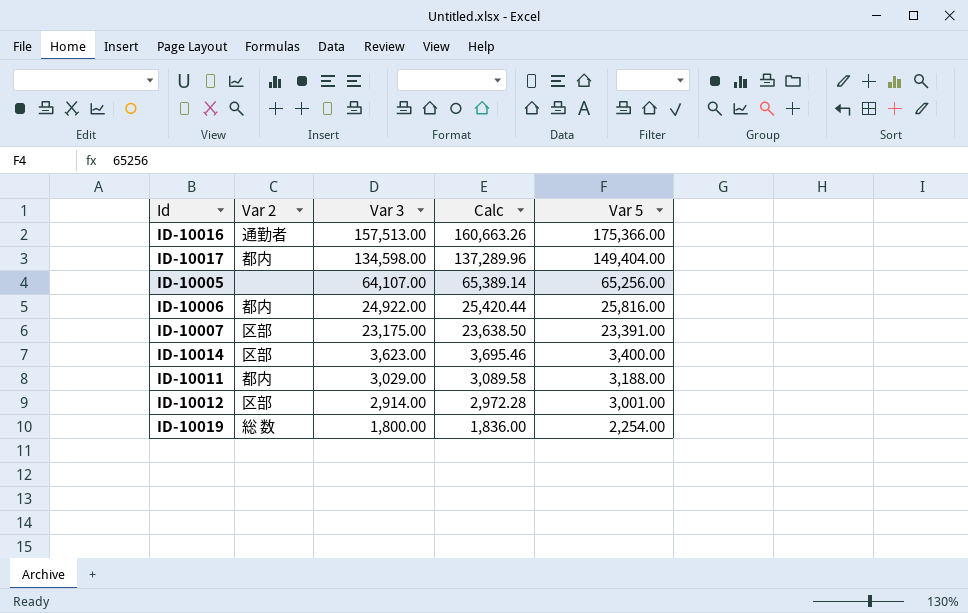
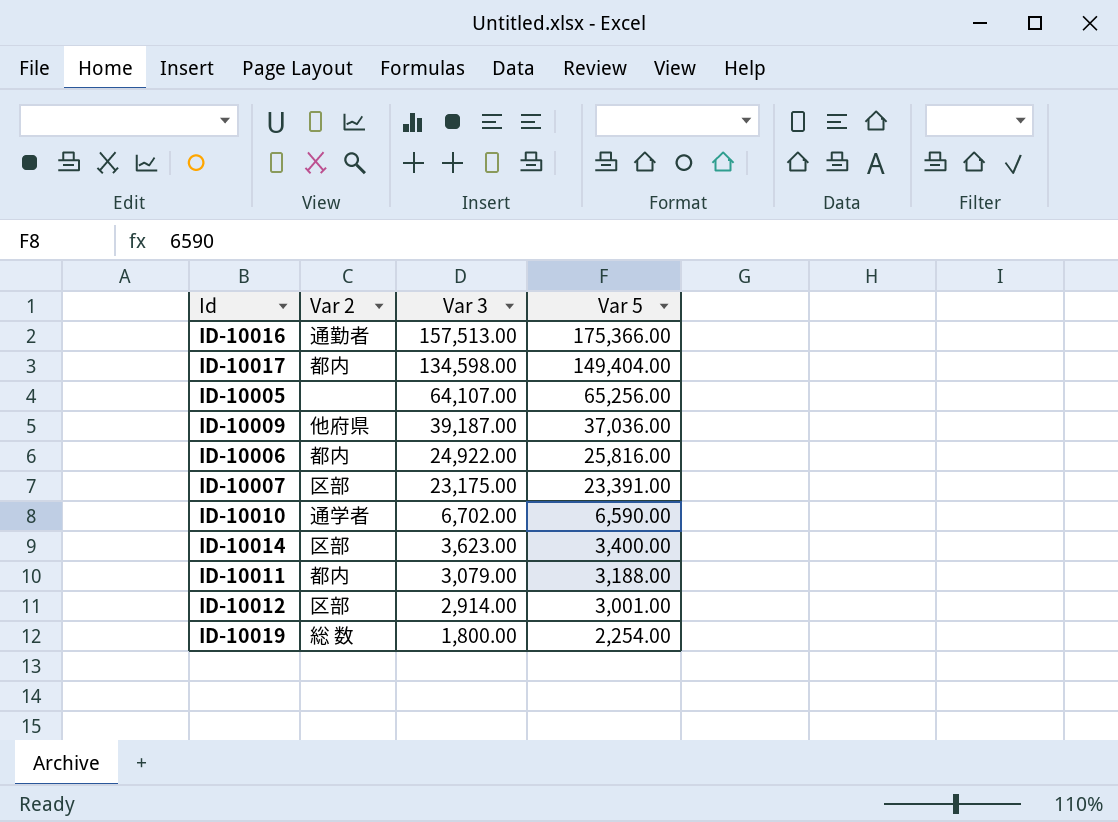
column Calc | formula: [Var 3] * 1.02 -> none
row ID-10009: none -> 他府県 | 39,187.00 | 37,036.00
row ID-10010: none -> 通学者 | 6,702.00 | 6,590.00
ID-10011 | Var 3: 3,029.00 -> 3,079.00

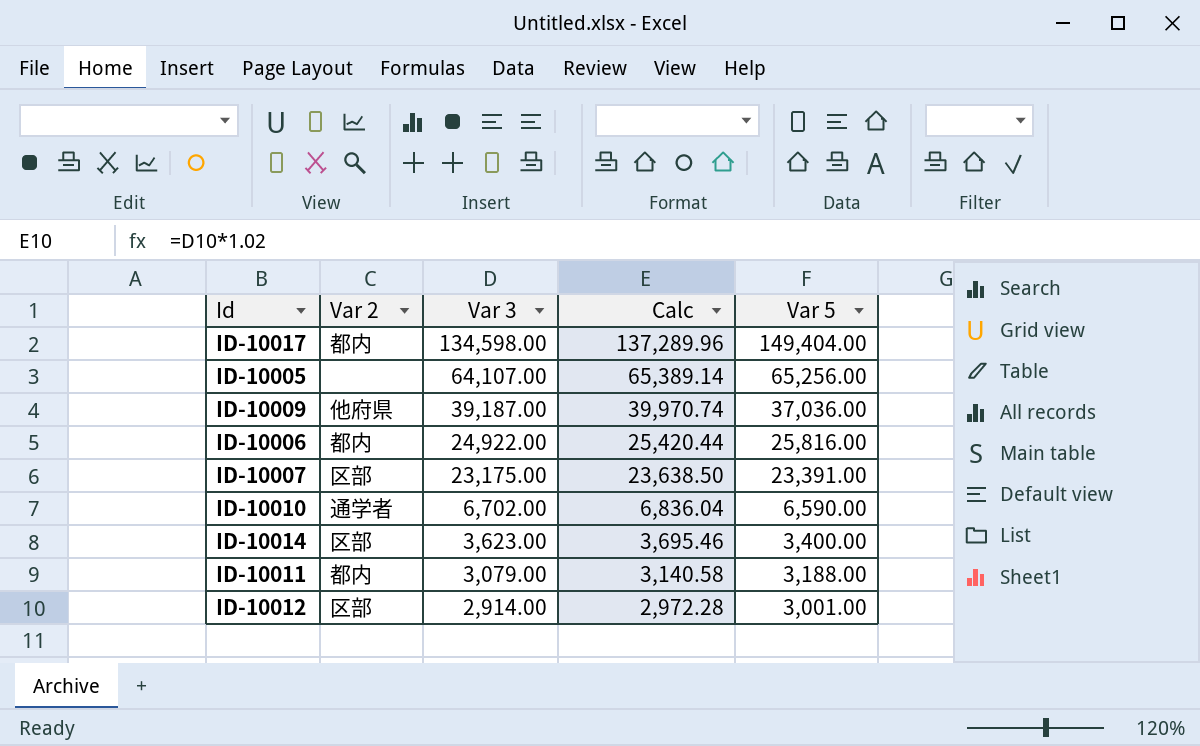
column Calc | formula: none -> [Var 3] * 1.02
row ID-10016: 通勤者 | 157,513.00 | 175,366.00 -> none
row ID-10019: 総 数 | 1,800.00 | 2,254.00 -> none

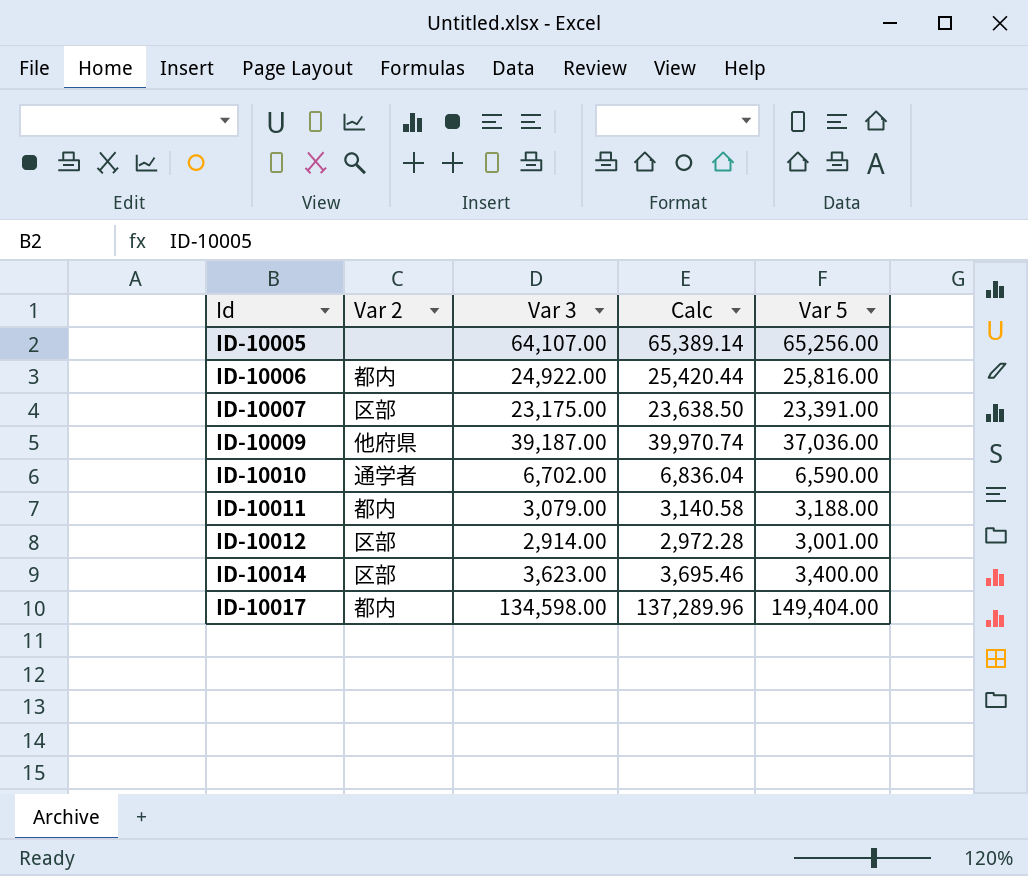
row order: Var 3 descending -> Id ascending

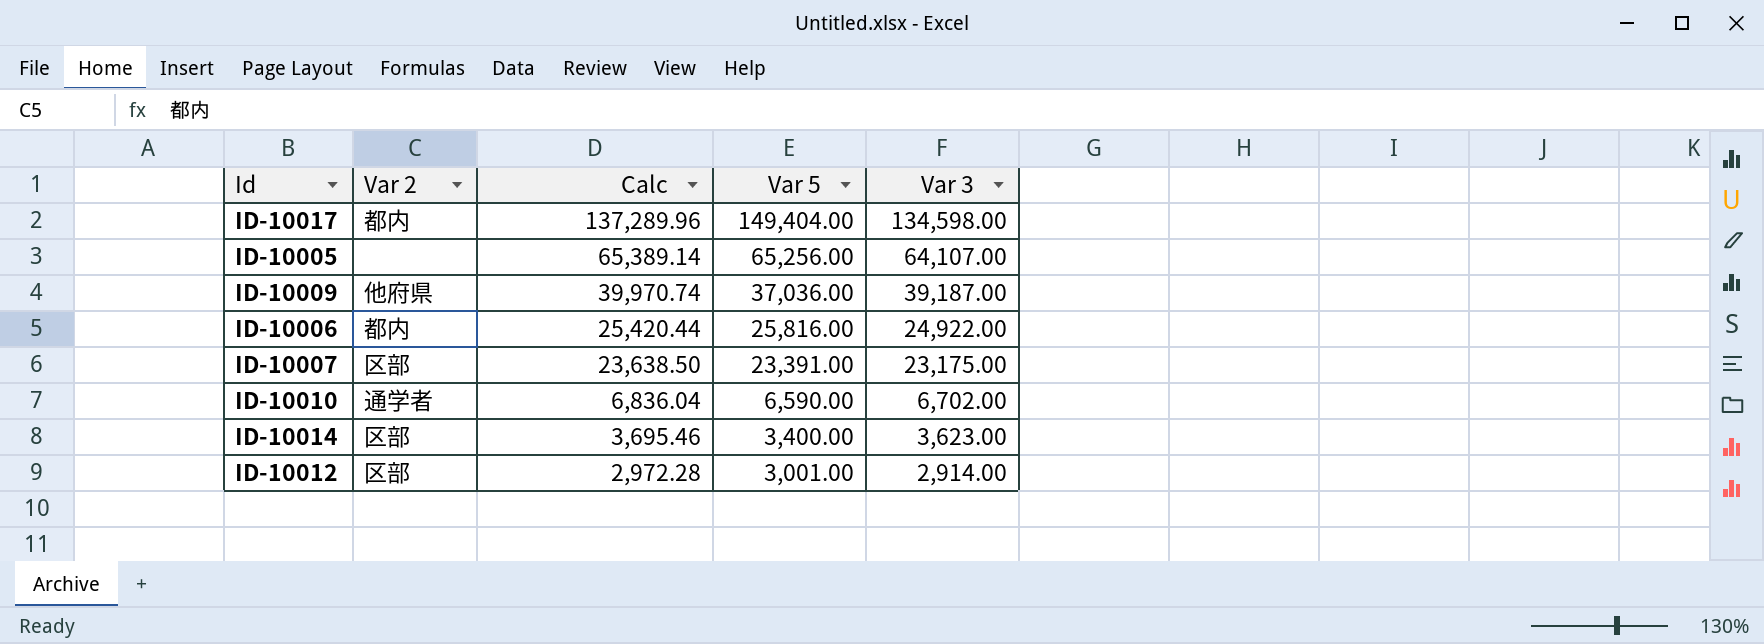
row order: Id ascending -> Calc descending
column Var 3 | position: 3 -> 5
row ID-10011: 都内 | 3,079.00 | 3,140.58 | 3,188.00 -> none

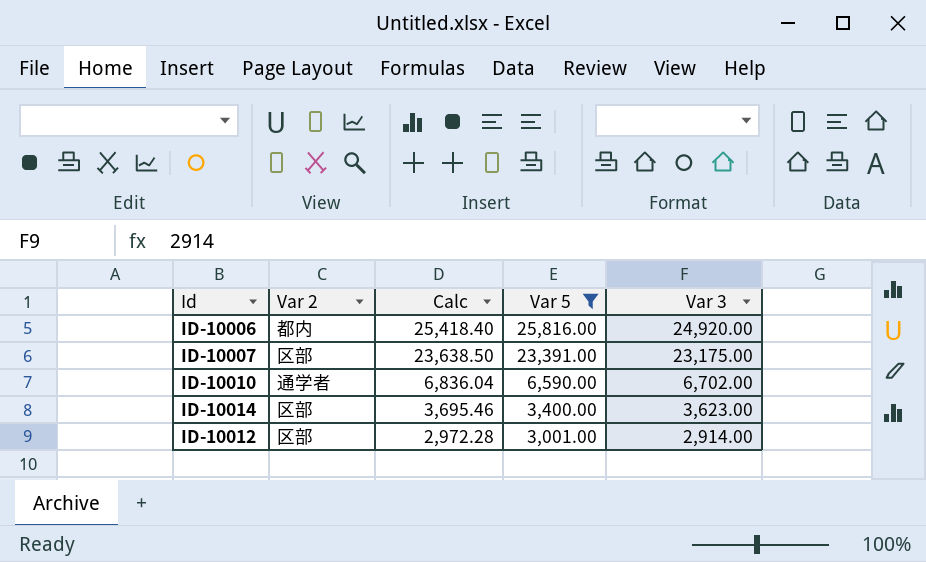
filter: none -> Var 5 <= 25,816.00
ID-10006 | Calc: 25,420.44 -> 25,418.40
ID-10006 | Var 3: 24,922.00 -> 24,920.00

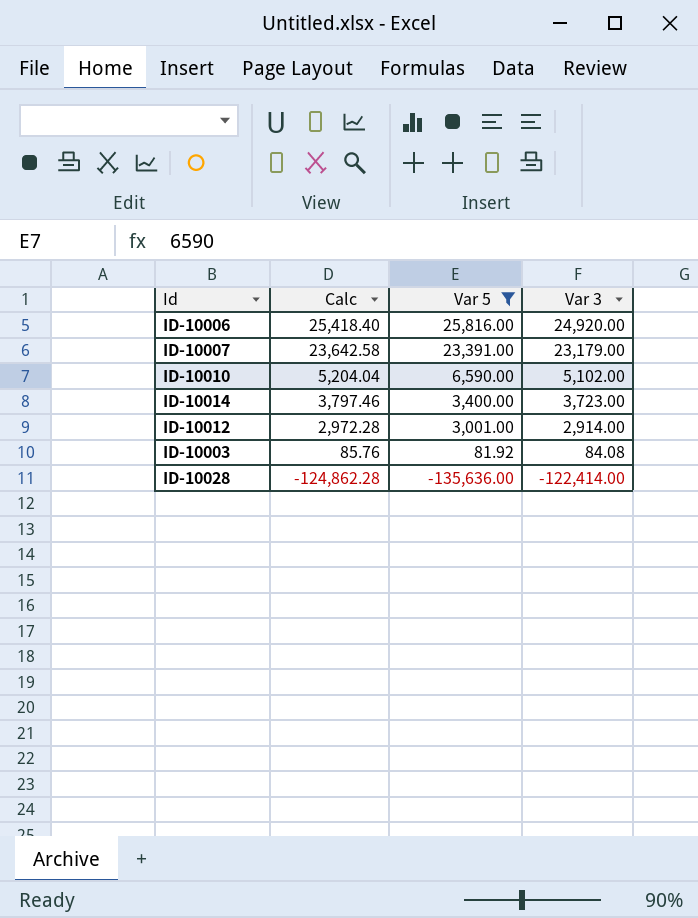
column Var 2 | position: 2 -> none
ID-10007 | Calc: 23,638.50 -> 23,642.58
ID-10007 | Var 3: 23,175.00 -> 23,179.00
ID-10010 | Calc: 6,836.04 -> 5,204.04
ID-10010 | Var 3: 6,702.00 -> 5,102.00
ID-10014 | Calc: 3,695.46 -> 3,797.46
ID-10014 | Var 3: 3,623.00 -> 3,723.00
row ID-10003: none -> 85.76 | 81.92 | 84.08
row ID-10028: none -> -124,862.28 | -135,636.00 | -122,414.00

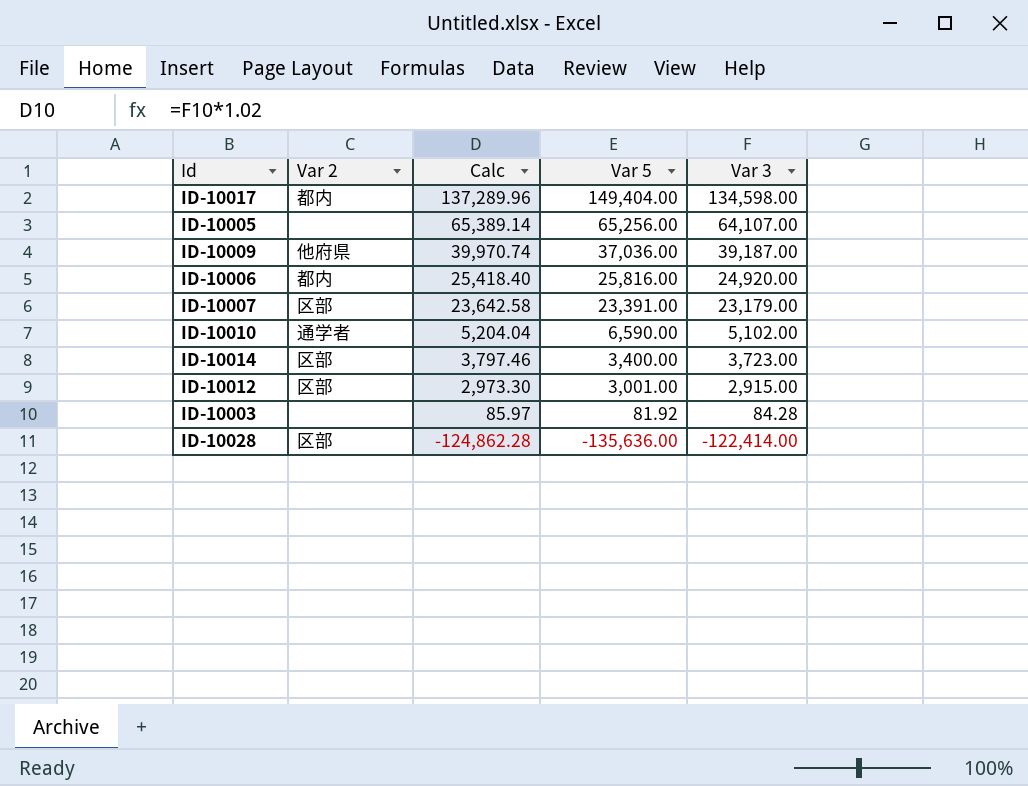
filter: Var 5 <= 25,816.00 -> none
column Var 2 | position: none -> 2
ID-10012 | Calc: 2,972.28 -> 2,973.30
ID-10012 | Var 3: 2,914.00 -> 2,915.00
ID-10003 | Calc: 85.76 -> 85.97
ID-10003 | Var 3: 84.08 -> 84.28

